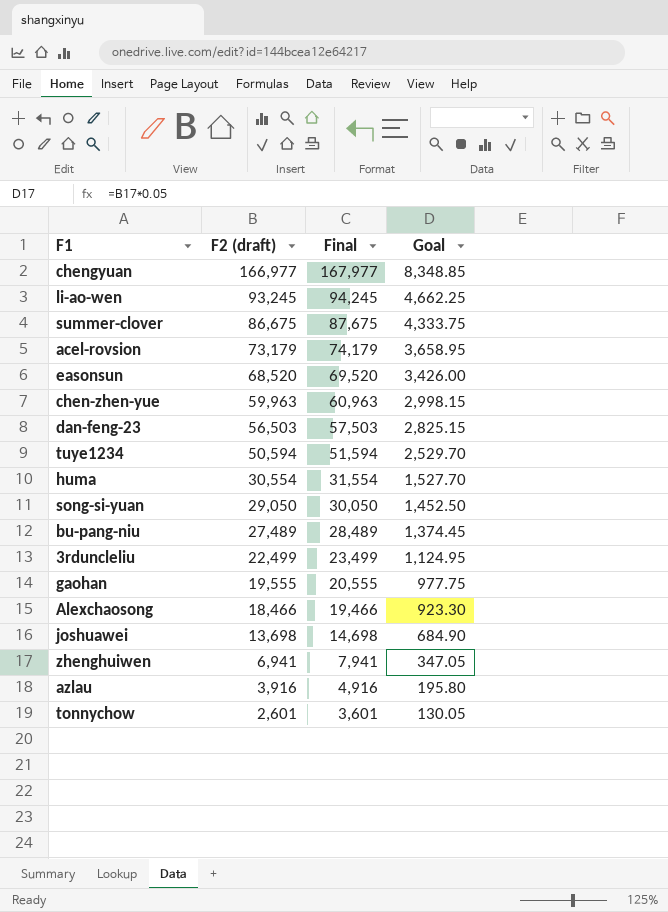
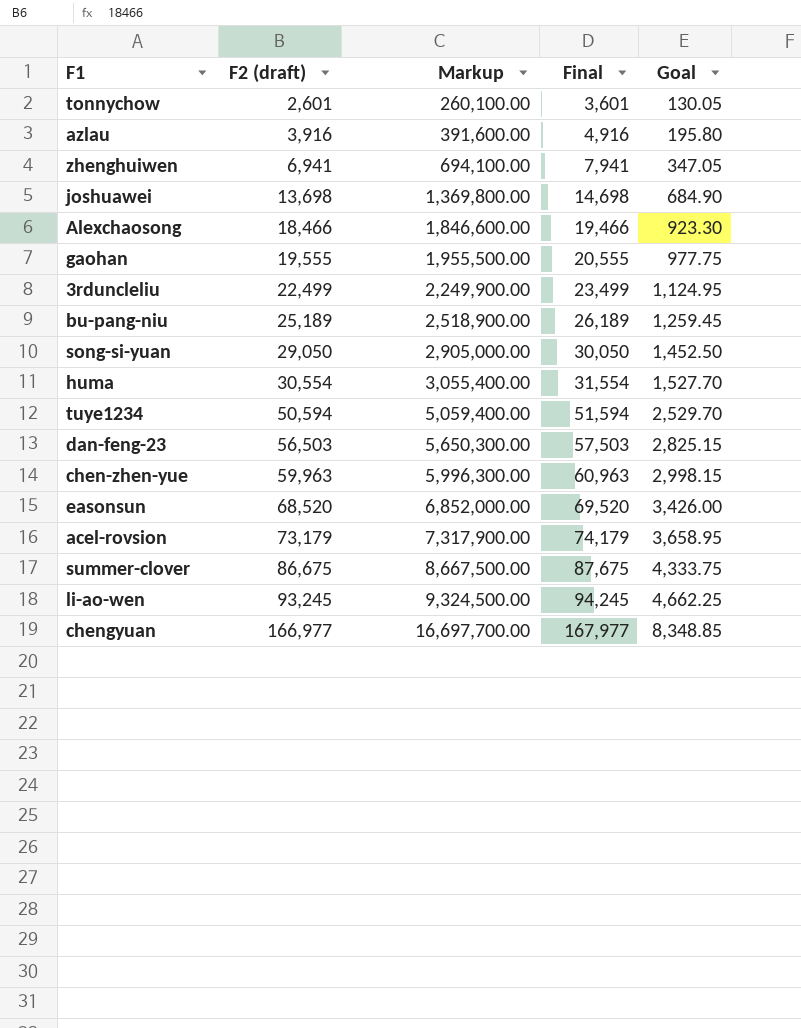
row order: F2 (draft) descending -> F2 (draft) ascending
column Markup | formula: none -> [F2 (draft)] * 100
bu-pang-niu | F2 (draft): 27,489 -> 25,189
bu-pang-niu | Final: 28,489 -> 26,189
bu-pang-niu | Goal: 1,374.45 -> 1,259.45

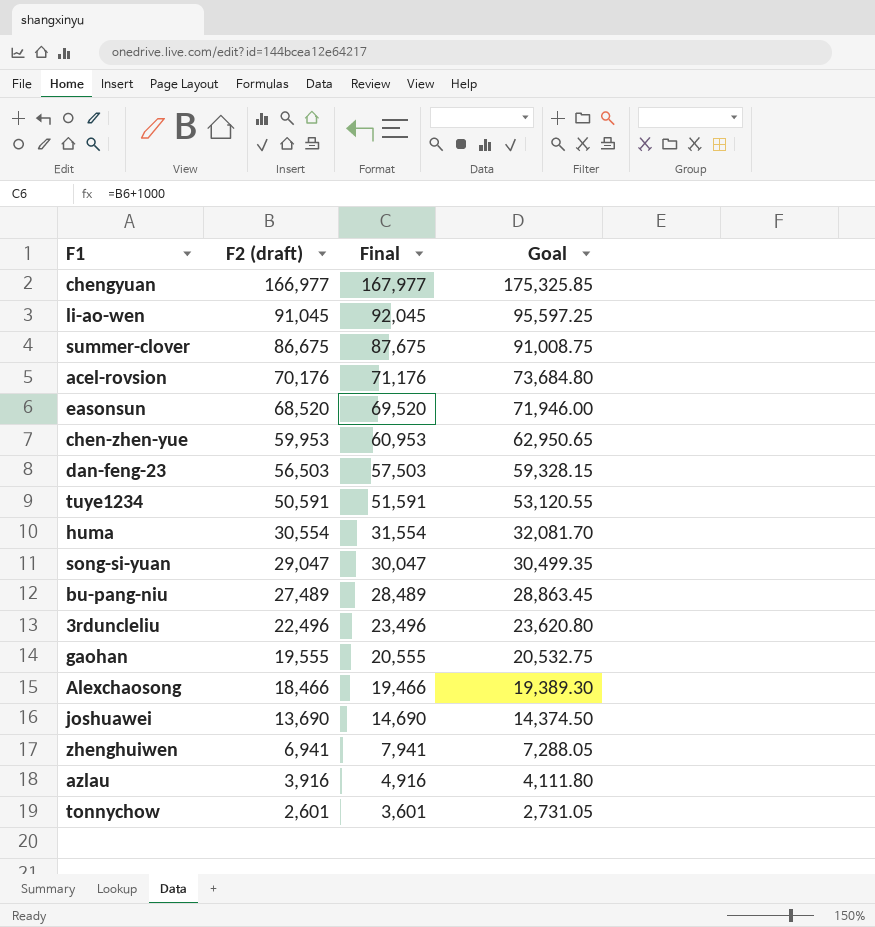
row order: F2 (draft) ascending -> F2 (draft) descending
column Markup | formula: [F2 (draft)] * 100 -> none
column Goal | formula: [F2 (draft)] * 0.05 -> [F2 (draft)] * 1.05
li-ao-wen | F2 (draft): 93,245 -> 91,045
li-ao-wen | Final: 94,245 -> 92,045
acel-rovsion | F2 (draft): 73,179 -> 70,176
acel-rovsion | Final: 74,179 -> 71,176
chen-zhen-yue | F2 (draft): 59,963 -> 59,953
chen-zhen-yue | Final: 60,963 -> 60,953
tuye1234 | F2 (draft): 50,594 -> 50,591
tuye1234 | Final: 51,594 -> 51,591
song-si-yuan | F2 (draft): 29,050 -> 29,047
song-si-yuan | Final: 30,050 -> 30,047
bu-pang-niu | F2 (draft): 25,189 -> 27,489
bu-pang-niu | Final: 26,189 -> 28,489
3rduncleliu | F2 (draft): 22,499 -> 22,496
3rduncleliu | Final: 23,499 -> 23,496
joshuawei | F2 (draft): 13,698 -> 13,690
joshuawei | Final: 14,698 -> 14,690

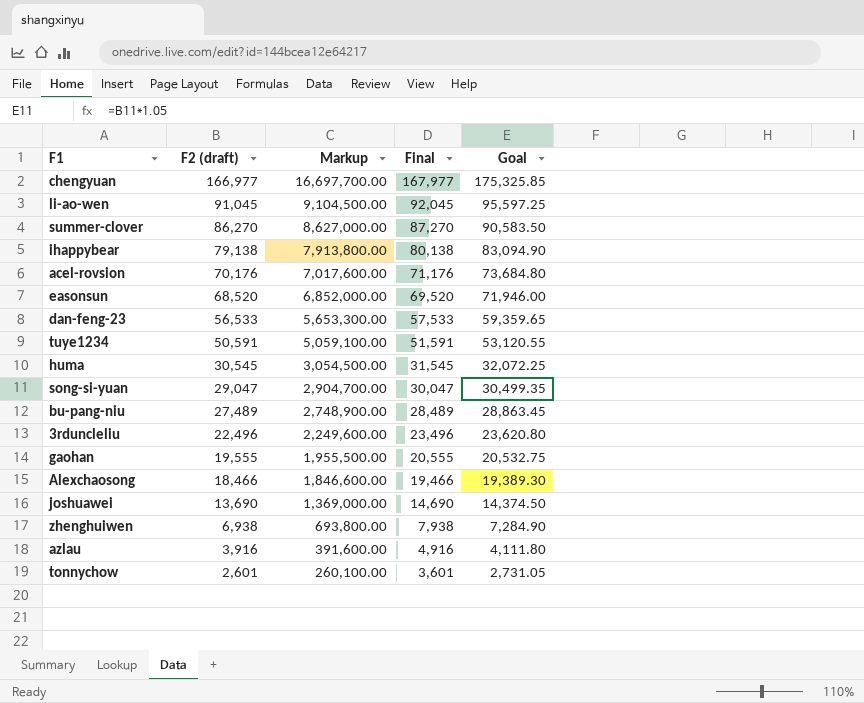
column Markup | formula: none -> [F2 (draft)] * 100
row chen-zhen-yue: 59,953 | 60,953 | 62,950.65 -> none
summer-clover | F2 (draft): 86,675 -> 86,270
summer-clover | Final: 87,675 -> 87,270
summer-clover | Goal: 91,008.75 -> 90,583.50
row ihappybear: none -> 79,138 | 7,913,800.00 | 80,138 | 83,094.90
dan-feng-23 | F2 (draft): 56,503 -> 56,533
dan-feng-23 | Final: 57,503 -> 57,533
dan-feng-23 | Goal: 59,328.15 -> 59,359.65
huma | F2 (draft): 30,554 -> 30,545
huma | Final: 31,554 -> 31,545
huma | Goal: 32,081.70 -> 32,072.25
zhenghuiwen | F2 (draft): 6,941 -> 6,938
zhenghuiwen | Final: 7,941 -> 7,938
zhenghuiwen | Goal: 7,288.05 -> 7,284.90

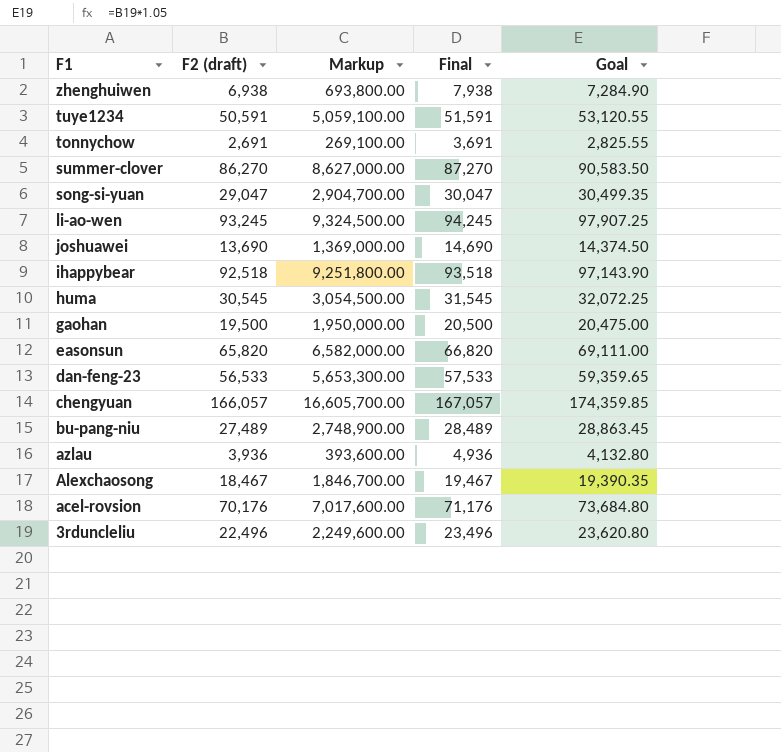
row order: F2 (draft) descending -> F1 descending
tonnychow | F2 (draft): 2,601 -> 2,691
tonnychow | Markup: 260,100.00 -> 269,100.00
tonnychow | Final: 3,601 -> 3,691
tonnychow | Goal: 2,731.05 -> 2,825.55
li-ao-wen | F2 (draft): 91,045 -> 93,245
li-ao-wen | Markup: 9,104,500.00 -> 9,324,500.00
li-ao-wen | Final: 92,045 -> 94,245
li-ao-wen | Goal: 95,597.25 -> 97,907.25
ihappybear | F2 (draft): 79,138 -> 92,518
ihappybear | Markup: 7,913,800.00 -> 9,251,800.00
ihappybear | Final: 80,138 -> 93,518
ihappybear | Goal: 83,094.90 -> 97,143.90
gaohan | F2 (draft): 19,555 -> 19,500
gaohan | Markup: 1,955,500.00 -> 1,950,000.00
gaohan | Final: 20,555 -> 20,500
gaohan | Goal: 20,532.75 -> 20,475.00
easonsun | F2 (draft): 68,520 -> 65,820
easonsun | Markup: 6,852,000.00 -> 6,582,000.00
easonsun | Final: 69,520 -> 66,820
easonsun | Goal: 71,946.00 -> 69,111.00
chengyuan | F2 (draft): 166,977 -> 166,057
chengyuan | Markup: 16,697,700.00 -> 16,605,700.00
chengyuan | Final: 167,977 -> 167,057
chengyuan | Goal: 175,325.85 -> 174,359.85
azlau | F2 (draft): 3,916 -> 3,936
azlau | Markup: 391,600.00 -> 393,600.00
azlau | Final: 4,916 -> 4,936
azlau | Goal: 4,111.80 -> 4,132.80
Alexchaosong | F2 (draft): 18,466 -> 18,467
Alexchaosong | Markup: 1,846,600.00 -> 1,846,700.00
Alexchaosong | Final: 19,466 -> 19,467
Alexchaosong | Goal: 19,389.30 -> 19,390.35

